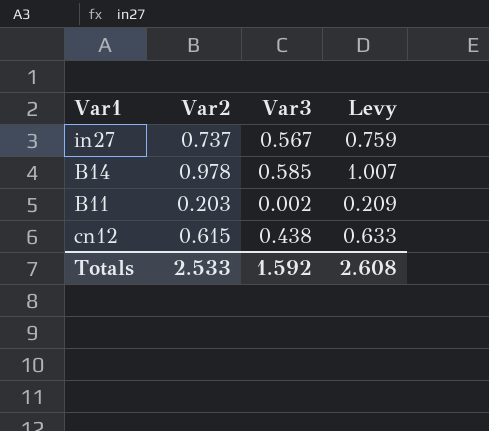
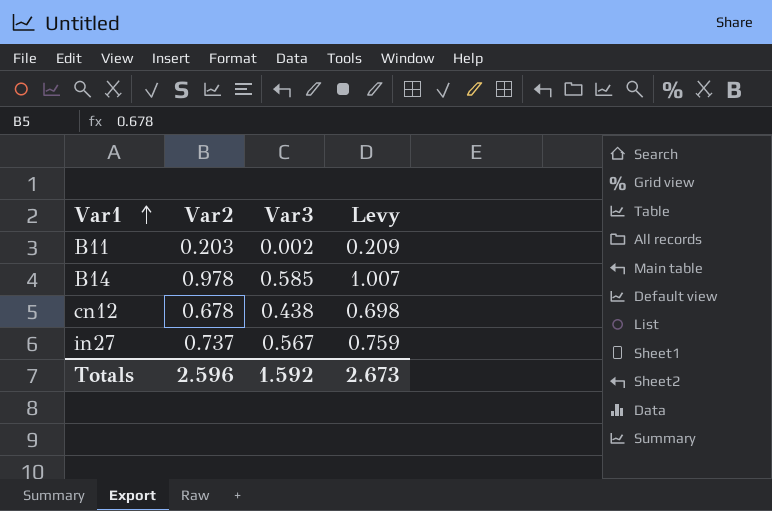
row order: none -> Var1 ascending
cn12 | Var2: 0.615 -> 0.678
cn12 | Levy: 0.633 -> 0.698
Totals | Var2: 2.533 -> 2.596
Totals | Levy: 2.608 -> 2.673

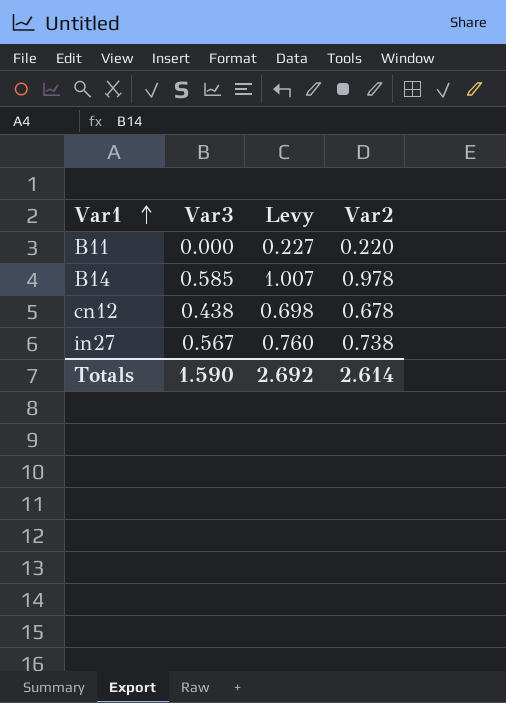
column Var2 | position: 2 -> 4
B11 | Var3: 0.002 -> 0.000
B11 | Levy: 0.209 -> 0.227
B11 | Var2: 0.203 -> 0.220
in27 | Levy: 0.759 -> 0.760
in27 | Var2: 0.737 -> 0.738
Totals | Var3: 1.592 -> 1.590
Totals | Levy: 2.673 -> 2.692
Totals | Var2: 2.596 -> 2.614

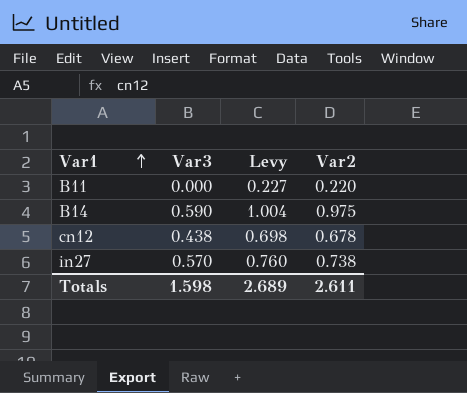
B14 | Var3: 0.585 -> 0.590
B14 | Levy: 1.007 -> 1.004
B14 | Var2: 0.978 -> 0.975
in27 | Var3: 0.567 -> 0.570
Totals | Var3: 1.590 -> 1.598
Totals | Levy: 2.692 -> 2.689
Totals | Var2: 2.614 -> 2.611

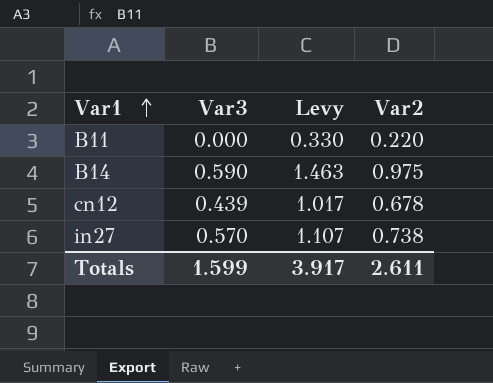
column Levy | formula: [Var2] * 1.03 -> [Var2] * 1.5
cn12 | Var3: 0.438 -> 0.439
Totals | Var3: 1.598 -> 1.599
Totals | Levy: 2.689 -> 3.917

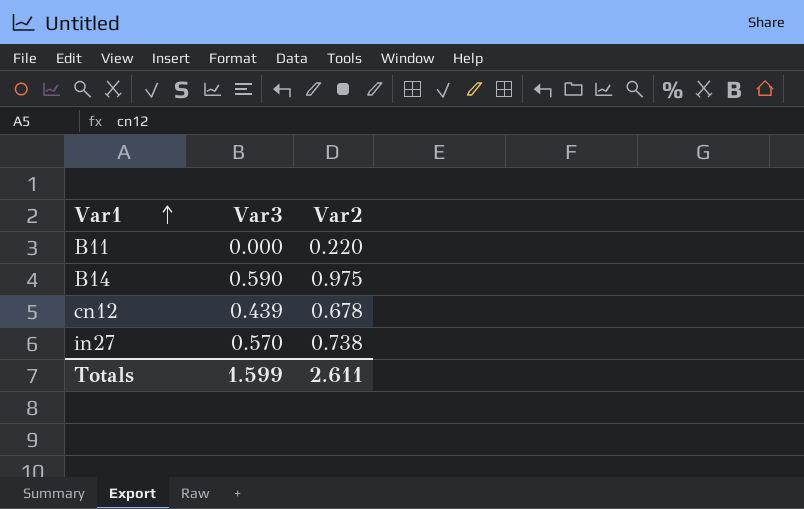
column Levy | formula: [Var2] * 1.5 -> none

